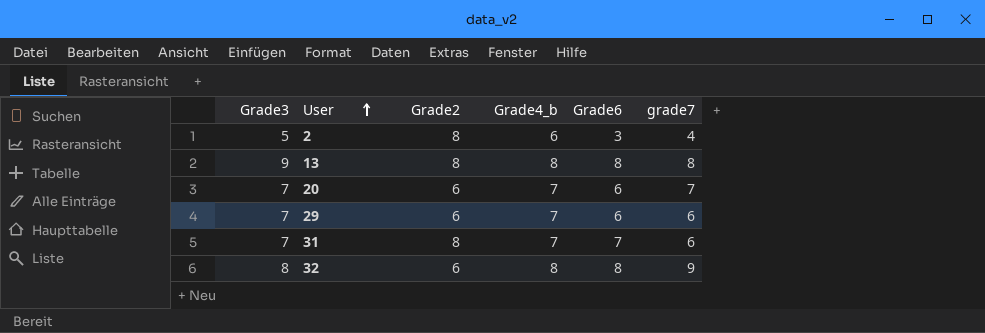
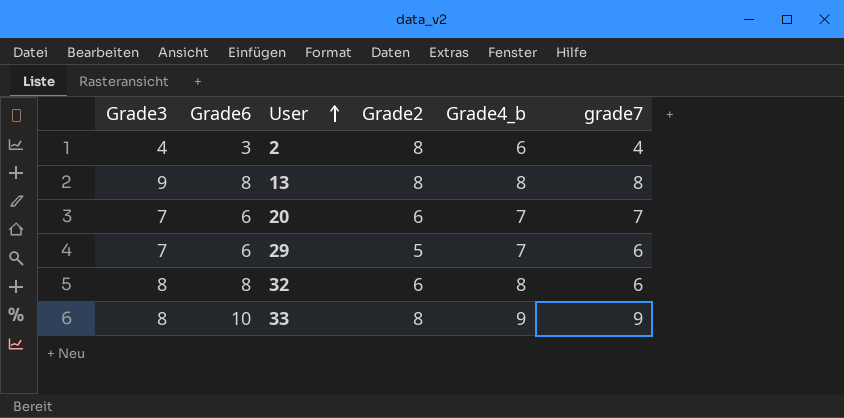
column Grade6 | position: 5 -> 2
row 31: 7 | 8 | 7 | 7 | 6 -> none
2 | Grade3: 5 -> 4
29 | Grade2: 6 -> 5
32 | grade7: 9 -> 6
row 33: none -> 8 | 10 | 8 | 9 | 9

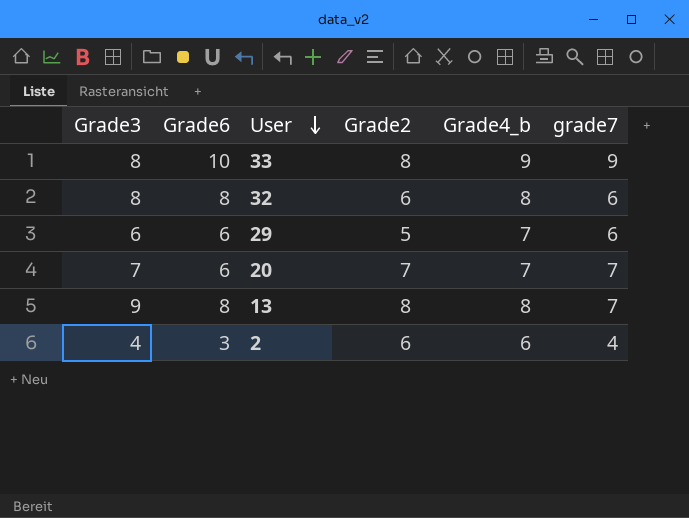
row order: User ascending -> User descending
29 | Grade3: 7 -> 6
20 | Grade2: 6 -> 7
13 | grade7: 8 -> 7
2 | Grade2: 8 -> 6

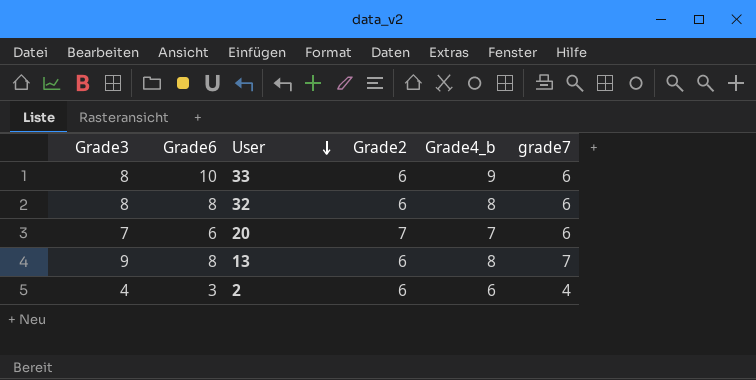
row 29: 6 | 6 | 5 | 7 | 6 -> none
33 | Grade2: 8 -> 6
33 | grade7: 9 -> 6
20 | grade7: 7 -> 6
13 | Grade2: 8 -> 6

